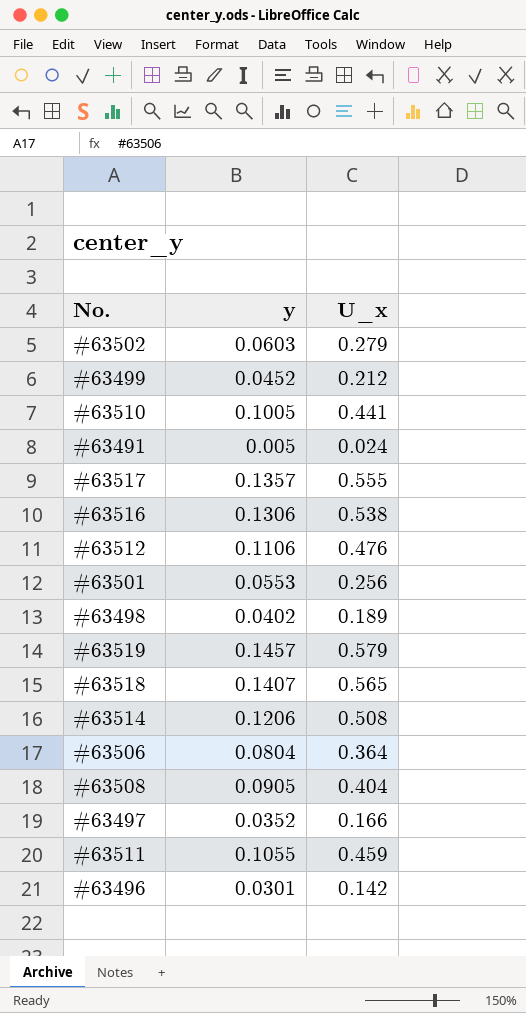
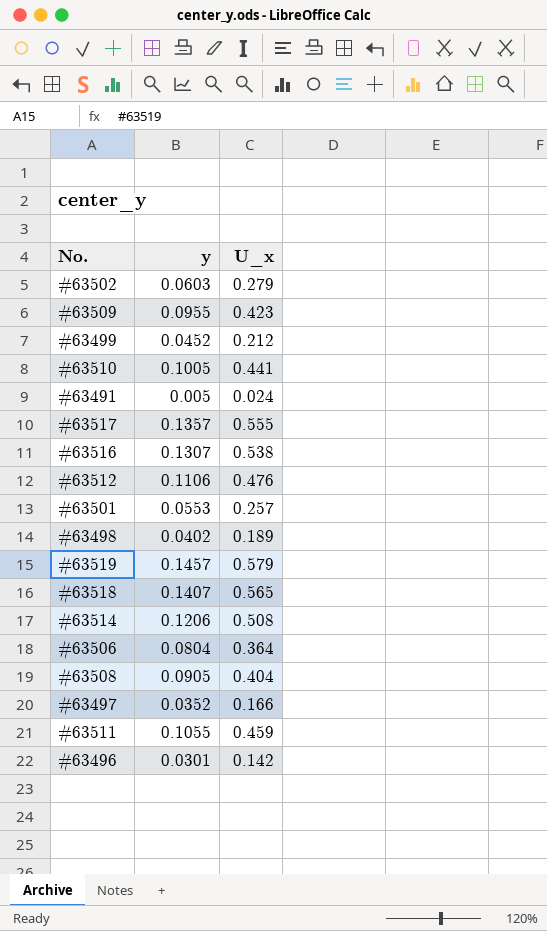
row #63509: none -> 0.0955 | 0.423
#63516 | y: 0.1306 -> 0.1307
#63501 | U_x: 0.256 -> 0.257

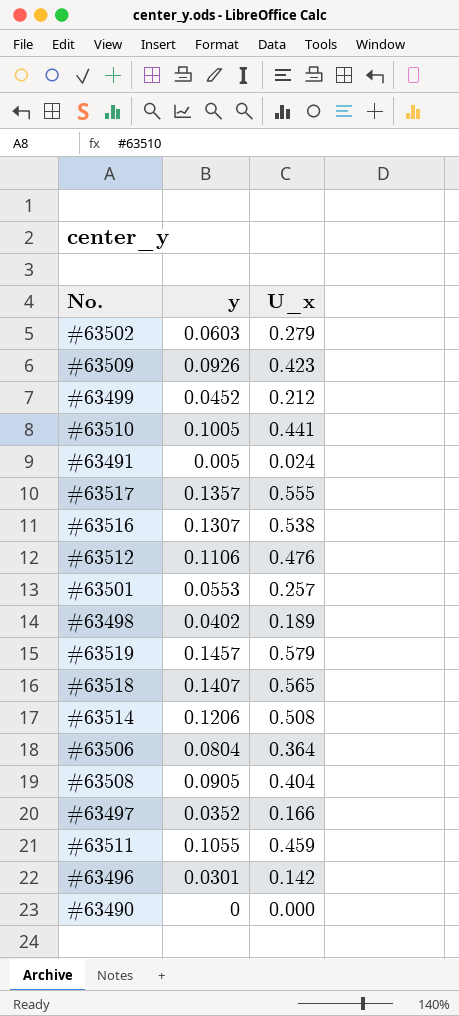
#63509 | y: 0.0955 -> 0.0926
row #63490: none -> 0 | 0.000

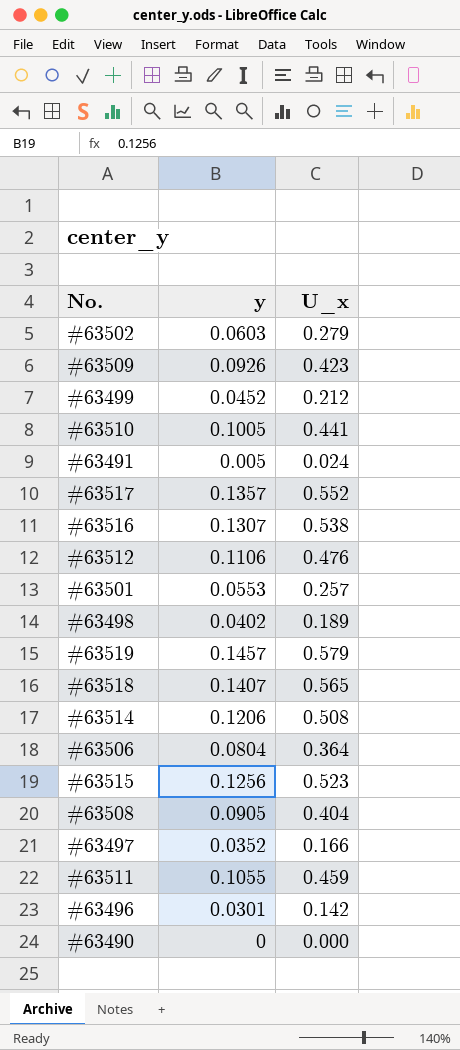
#63517 | U_x: 0.555 -> 0.552
row #63515: none -> 0.1256 | 0.523

